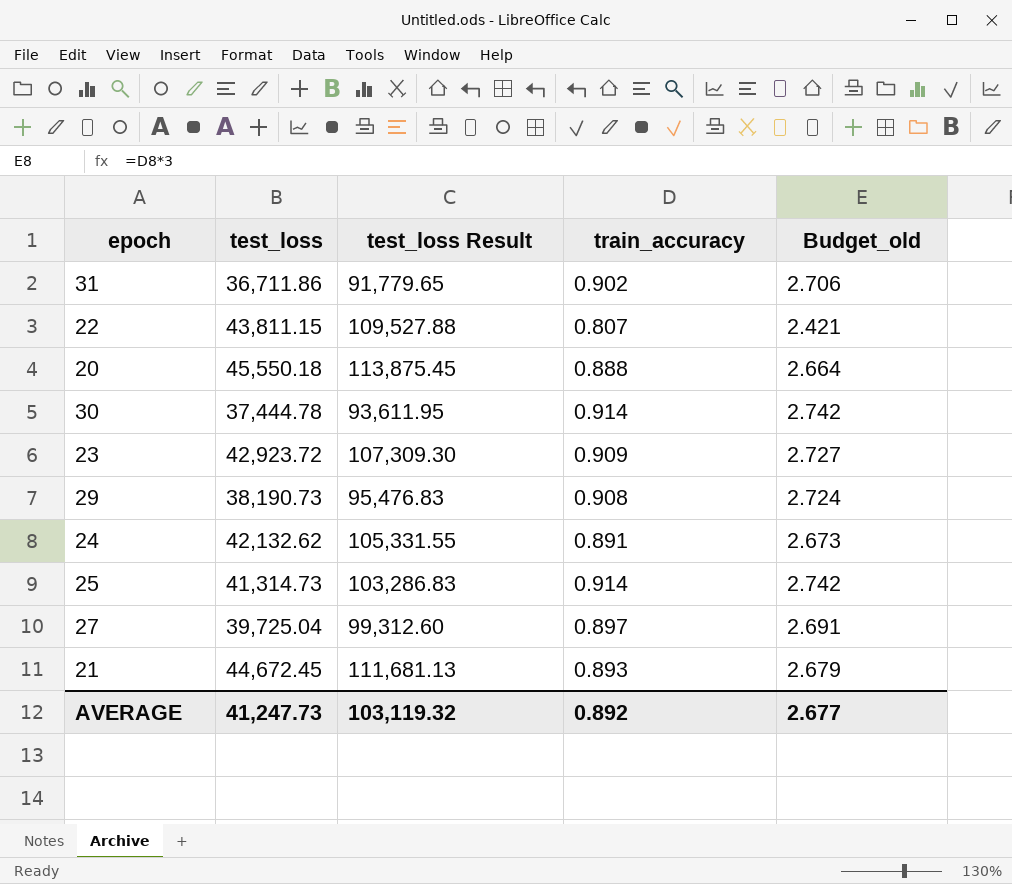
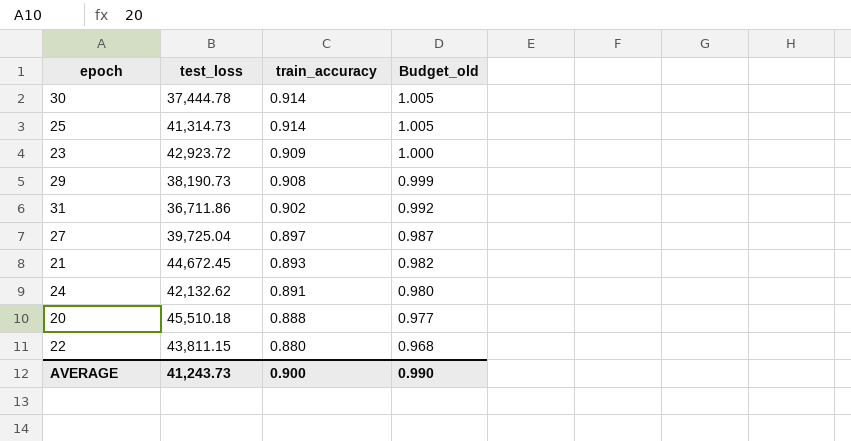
row order: none -> train_accuracy descending
column test_loss Result | formula: [test_loss] * 2.5 -> none
column Budget_old | formula: [train_accuracy] * 3 -> [train_accuracy] * 1.1
20 | test_loss: 45,550.18 -> 45,510.18
22 | train_accuracy: 0.807 -> 0.880
AVERAGE | test_loss: 41,247.73 -> 41,243.73
AVERAGE | train_accuracy: 0.892 -> 0.900
AVERAGE | Budget_old: 2.677 -> 0.990

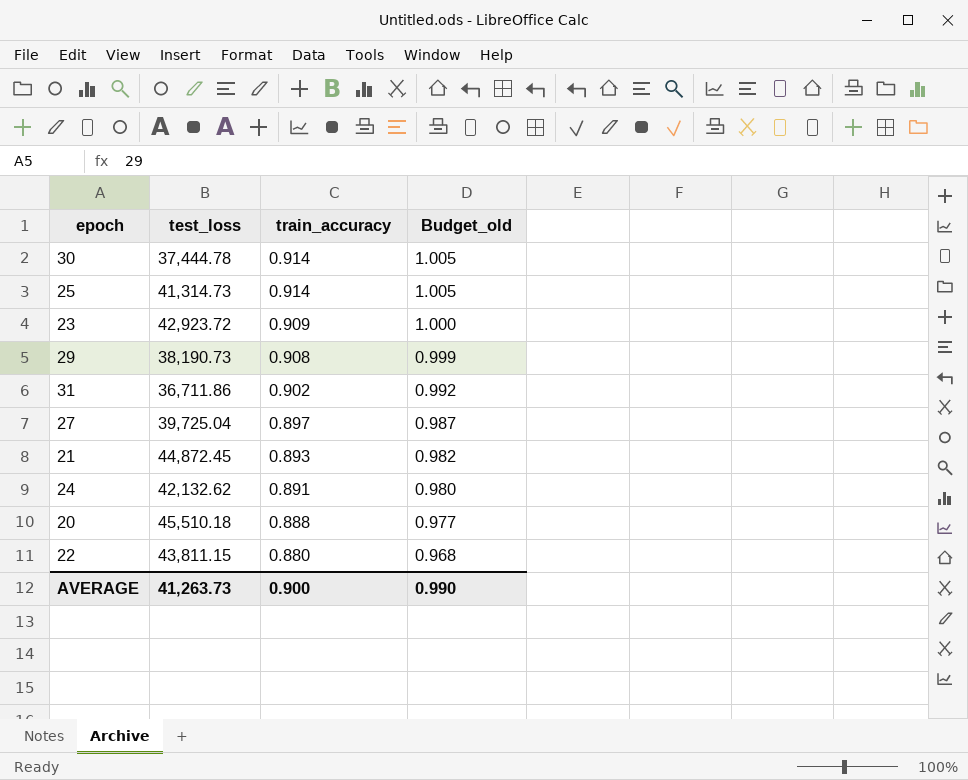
21 | test_loss: 44,672.45 -> 44,872.45
AVERAGE | test_loss: 41,243.73 -> 41,263.73

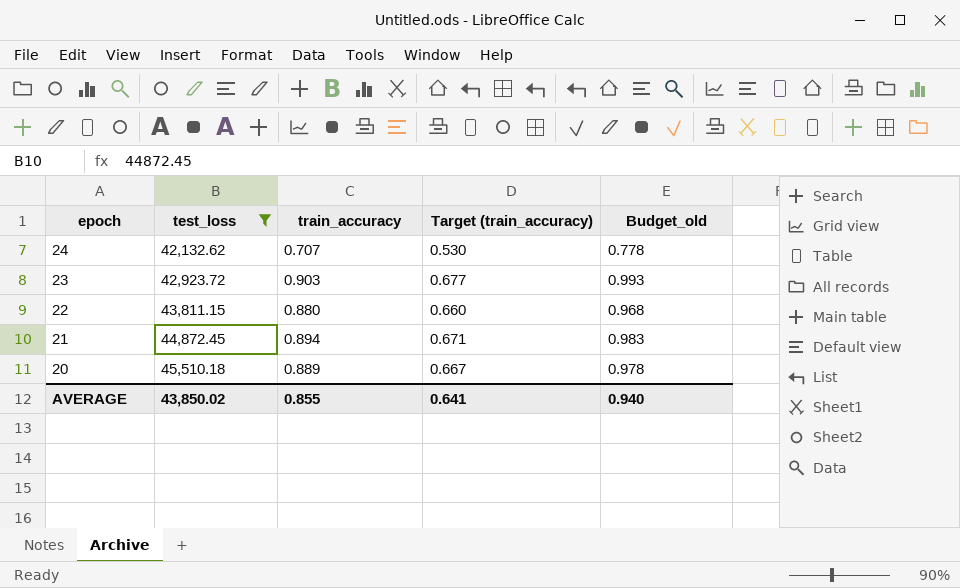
filter: none -> test_loss >= 42,132.62
row order: train_accuracy descending -> epoch descending
column Target (train_accuracy) | formula: none -> [train_accuracy] * 0.75
24 | train_accuracy: 0.891 -> 0.707
24 | Budget_old: 0.980 -> 0.778
23 | train_accuracy: 0.909 -> 0.903
23 | Budget_old: 1.000 -> 0.993
21 | train_accuracy: 0.893 -> 0.894
21 | Budget_old: 0.982 -> 0.983
20 | train_accuracy: 0.888 -> 0.889
20 | Budget_old: 0.977 -> 0.978
AVERAGE | test_loss: 41,263.73 -> 43,850.02
AVERAGE | train_accuracy: 0.900 -> 0.855
AVERAGE | Budget_old: 0.990 -> 0.940

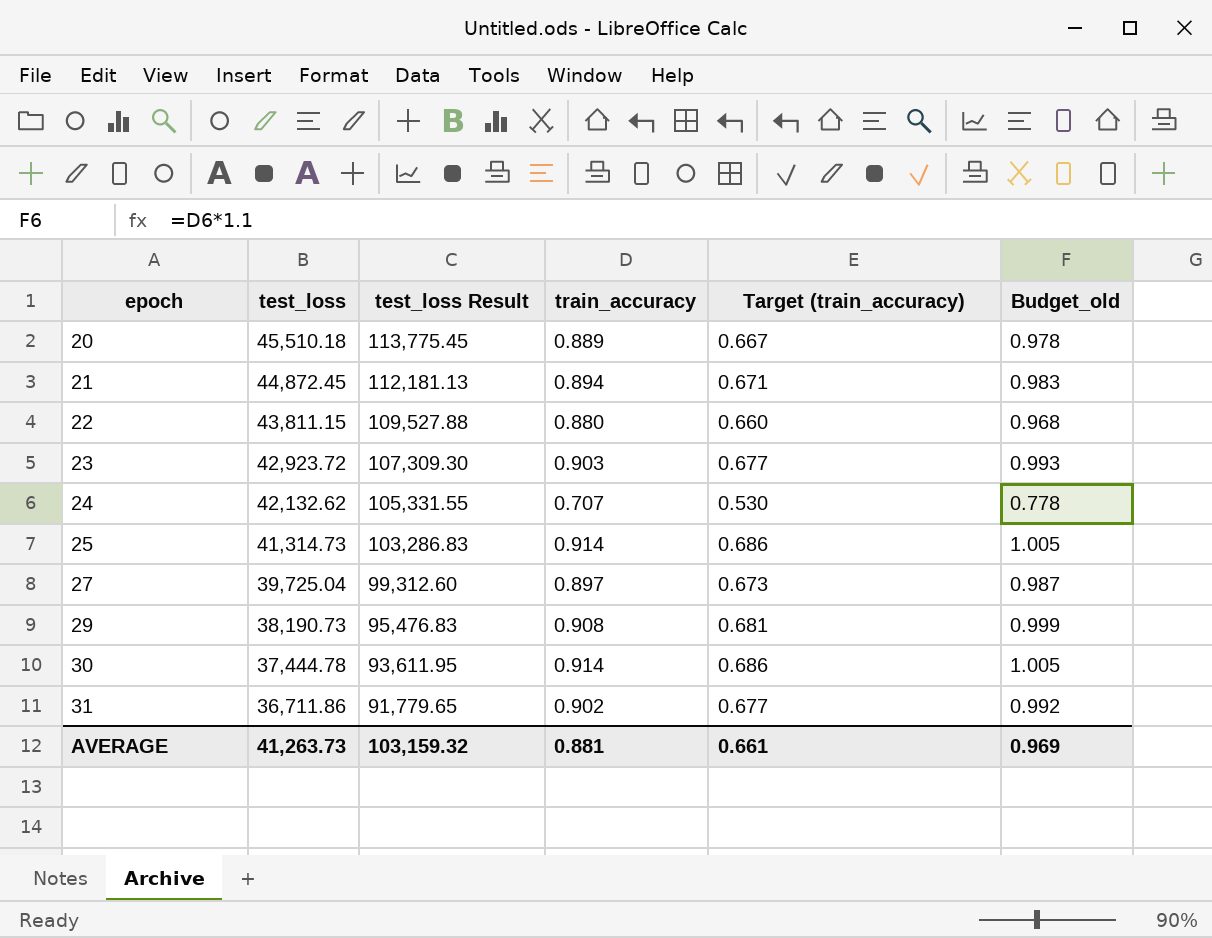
filter: test_loss >= 42,132.62 -> none
row order: epoch descending -> epoch ascending
column test_loss Result | formula: none -> [test_loss] * 2.5
AVERAGE | test_loss: 43,850.02 -> 41,263.73
AVERAGE | train_accuracy: 0.855 -> 0.881
AVERAGE | Target (train_accuracy): 0.641 -> 0.661
AVERAGE | Budget_old: 0.940 -> 0.969

